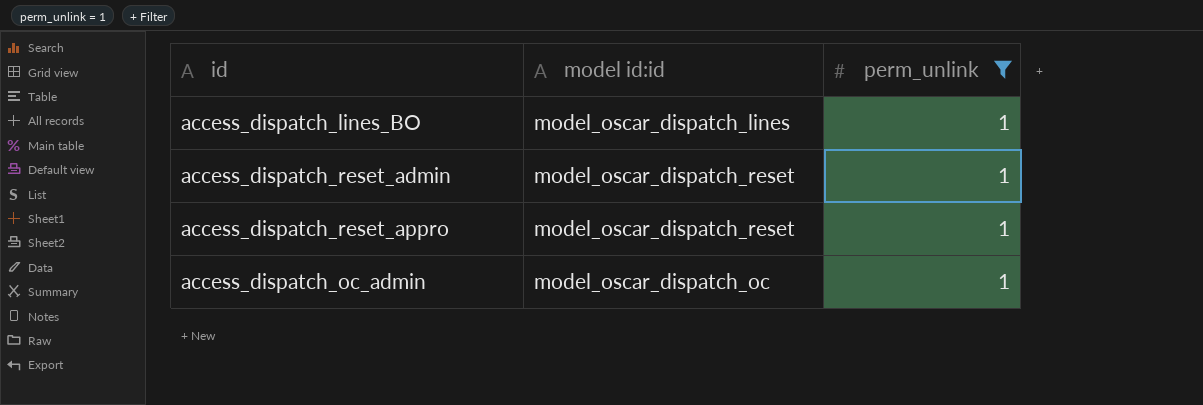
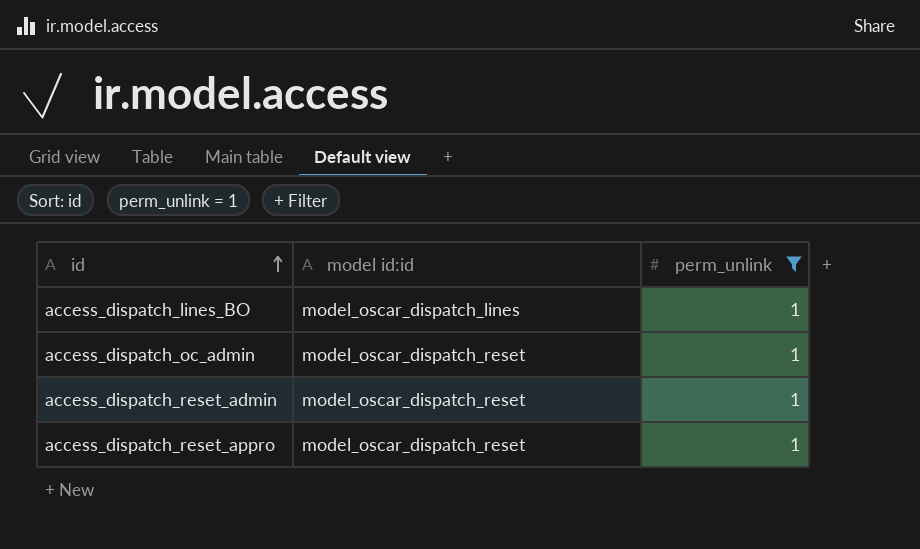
row order: none -> id ascending
access_dispatch_oc_admin | model id:id: model_oscar_dispatch_oc -> model_oscar_dispatch_reset

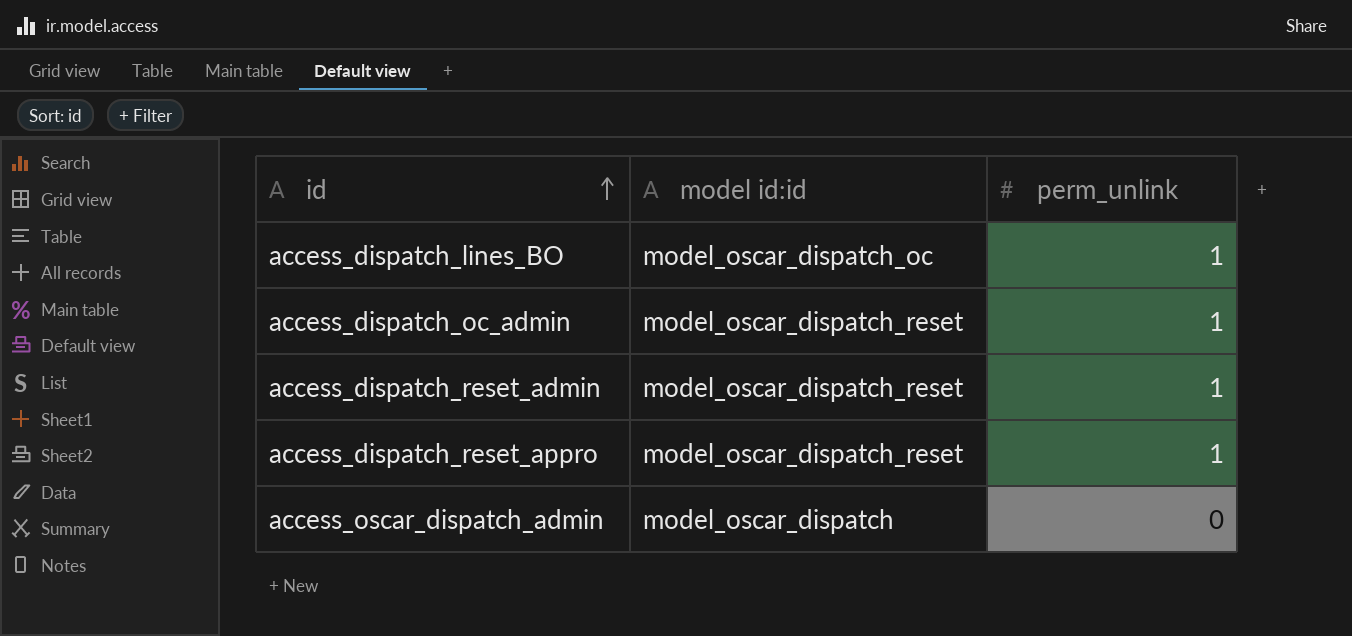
filter: perm_unlink = 1 -> none
access_dispatch_lines_BO | model id:id: model_oscar_dispatch_lines -> model_oscar_dispatch_oc

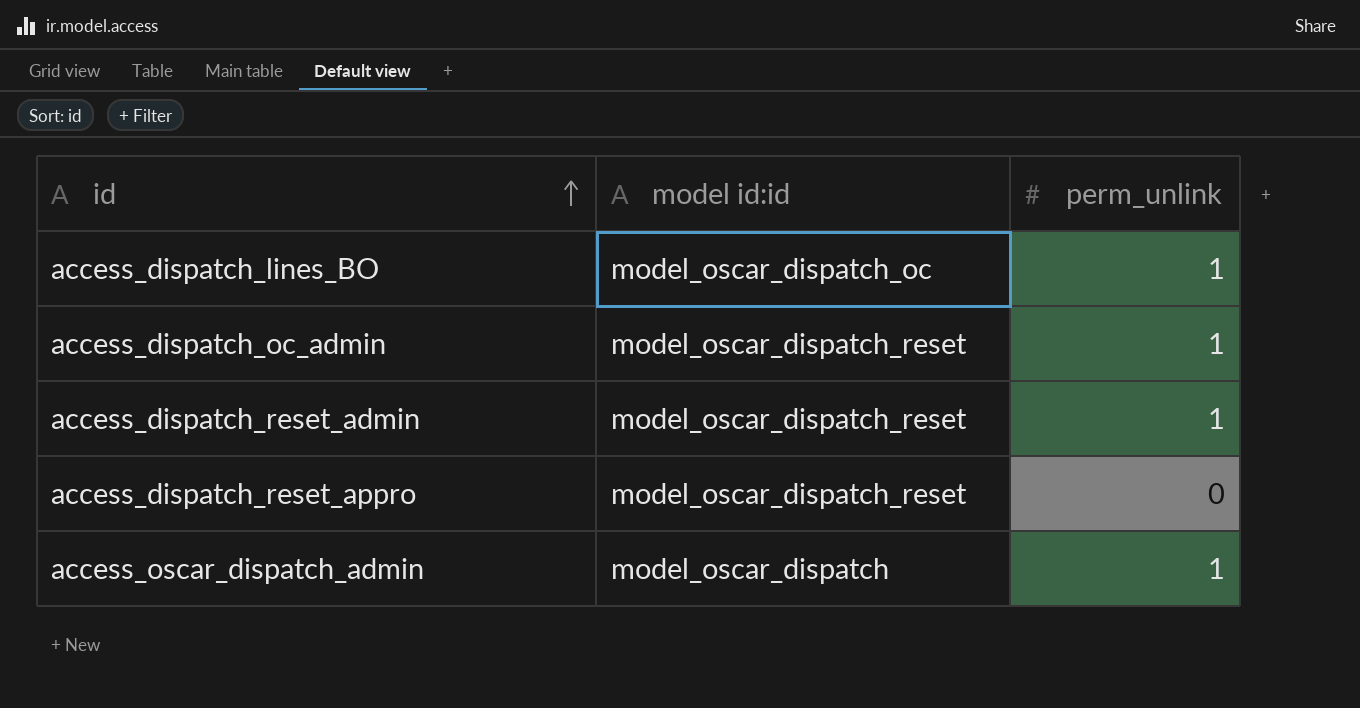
access_dispatch_reset_appro | perm_unlink: 1 -> 0
access_oscar_dispatch_admin | perm_unlink: 0 -> 1

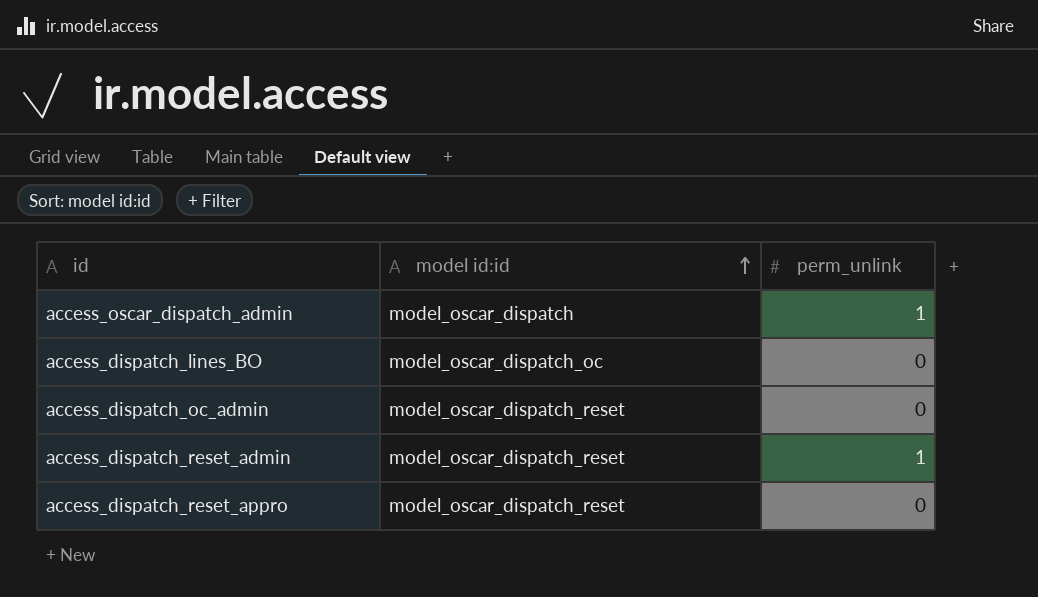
row order: id ascending -> model id:id ascending
access_dispatch_lines_BO | perm_unlink: 1 -> 0
access_dispatch_oc_admin | perm_unlink: 1 -> 0

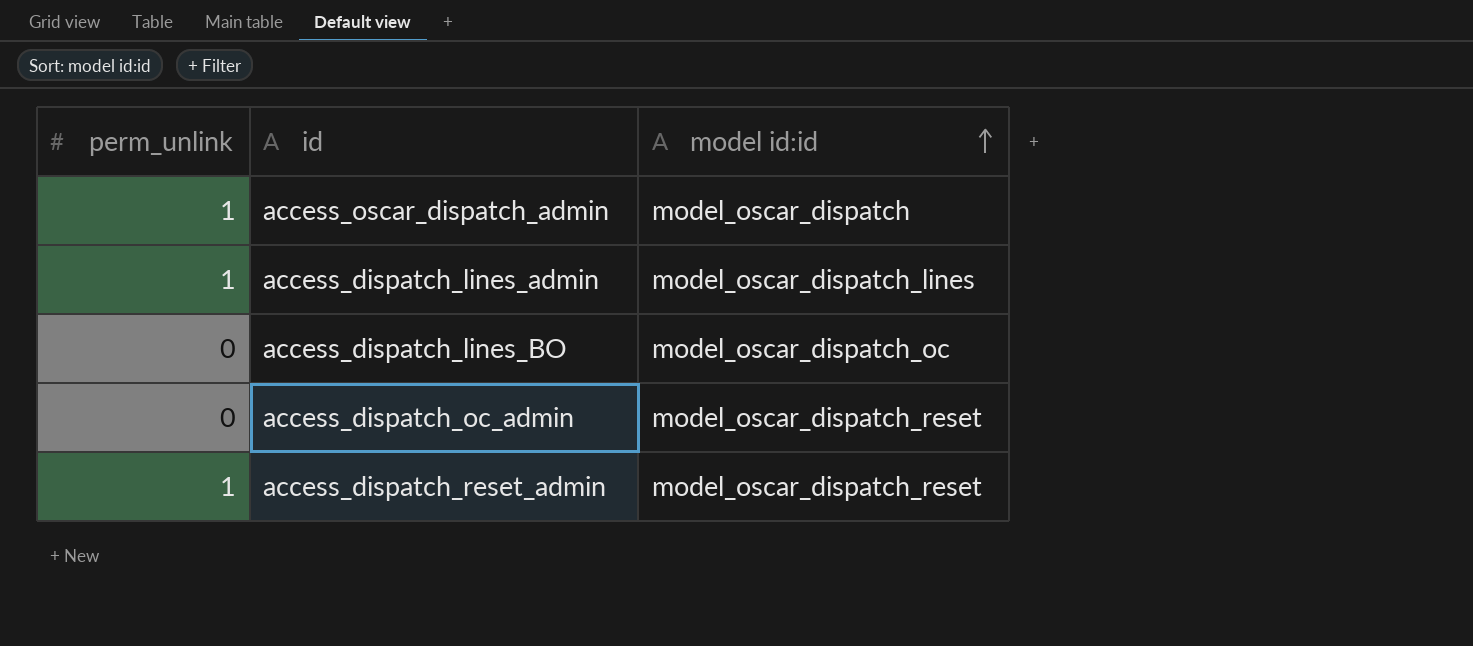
column perm_unlink | position: 3 -> 1
row access_dispatch_reset_appro: model_oscar_dispatch_reset | 0 -> none
row access_dispatch_lines_admin: none -> 1 | model_oscar_dispatch_lines

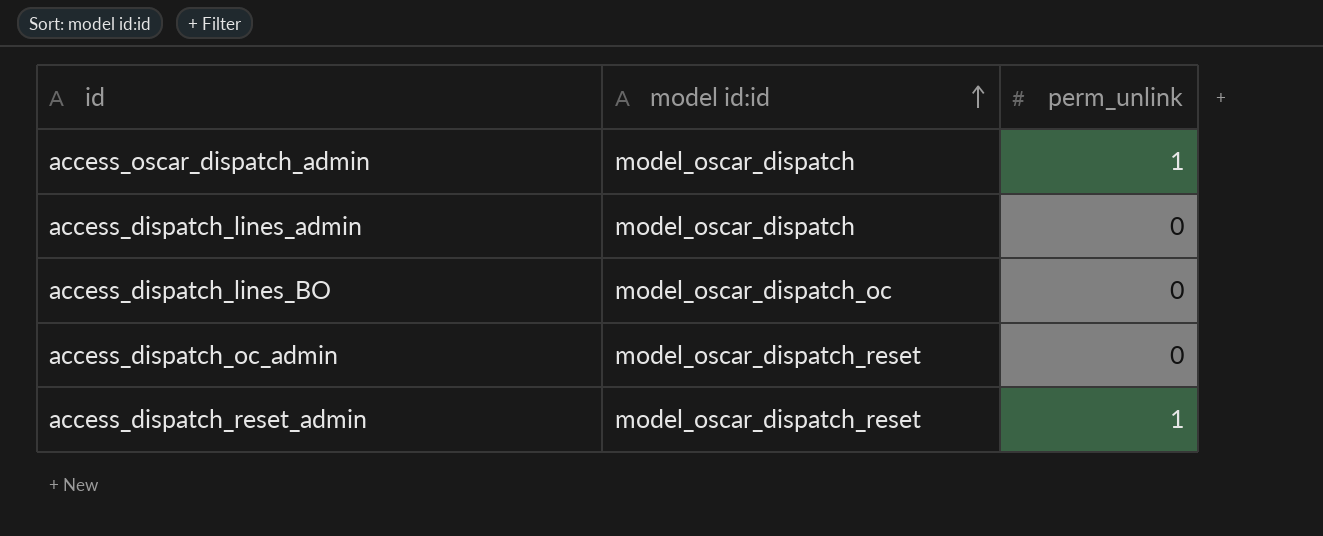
column perm_unlink | position: 1 -> 3
access_dispatch_lines_admin | model id:id: model_oscar_dispatch_lines -> model_oscar_dispatch
access_dispatch_lines_admin | perm_unlink: 1 -> 0

